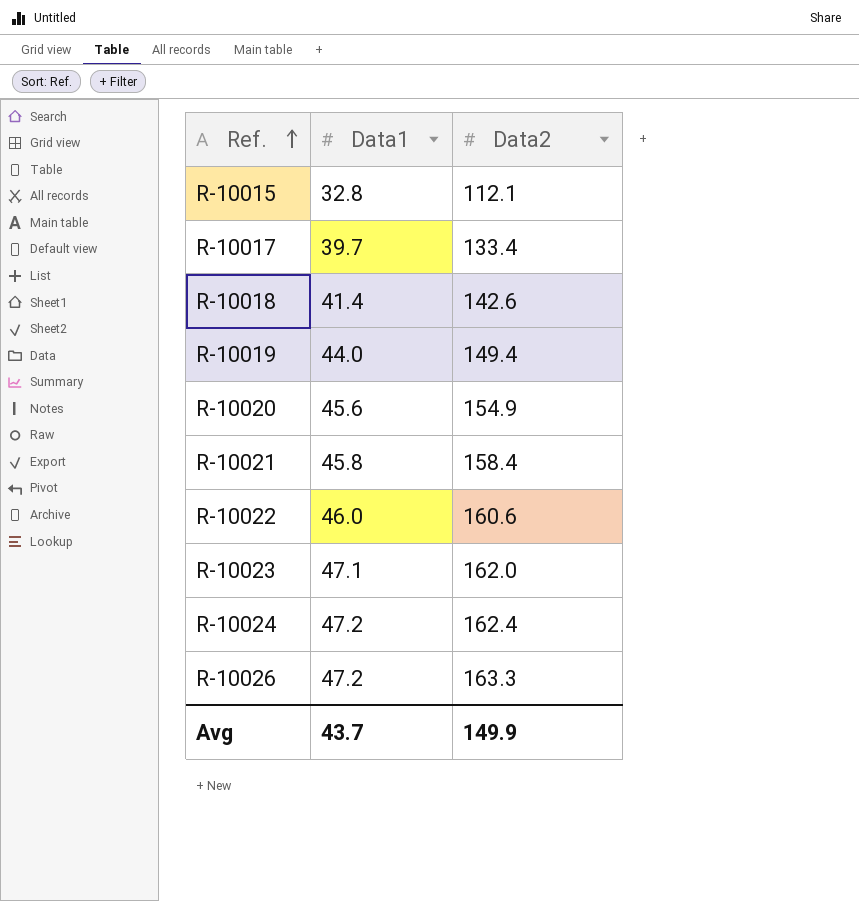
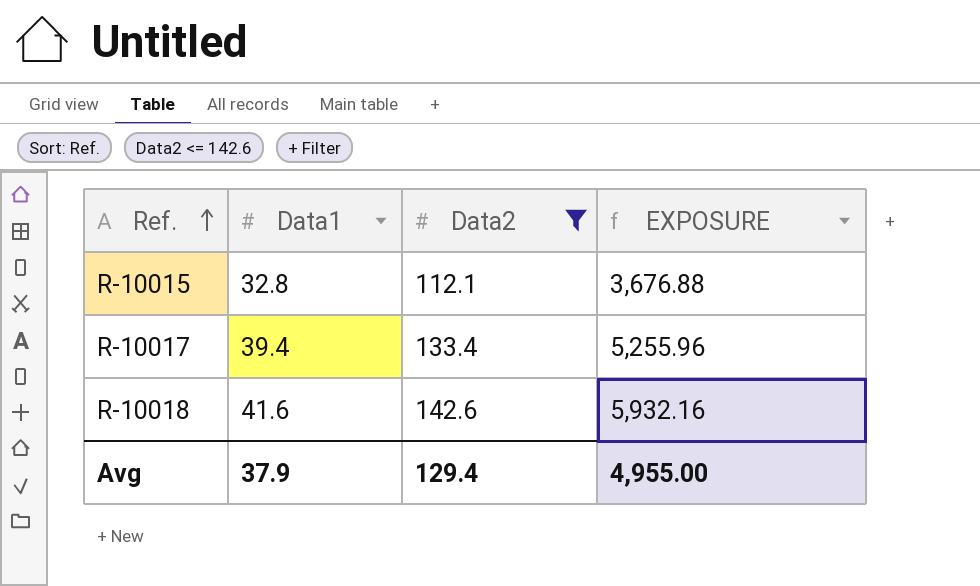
filter: none -> Data2 <= 142.6
column EXPOSURE | formula: none -> [Data1] * [Data2]
R-10017 | Data1: 39.7 -> 39.4
R-10018 | Data1: 41.4 -> 41.6
Avg | Data1: 43.7 -> 37.9
Avg | Data2: 149.9 -> 129.4

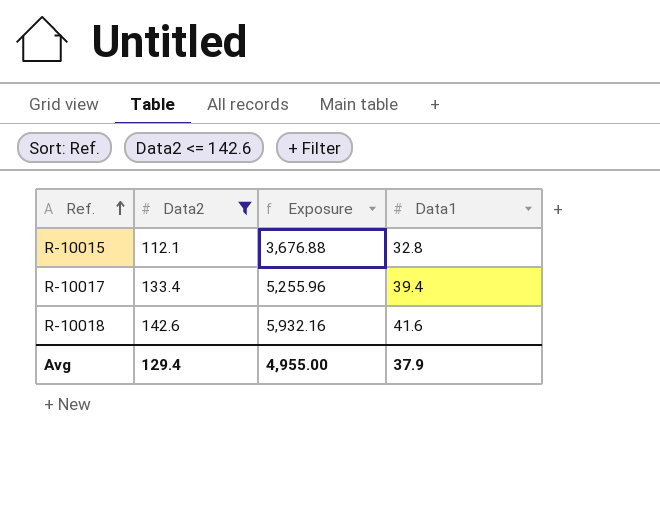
column name: EXPOSURE -> Exposure
column Data1 | position: 2 -> 4

